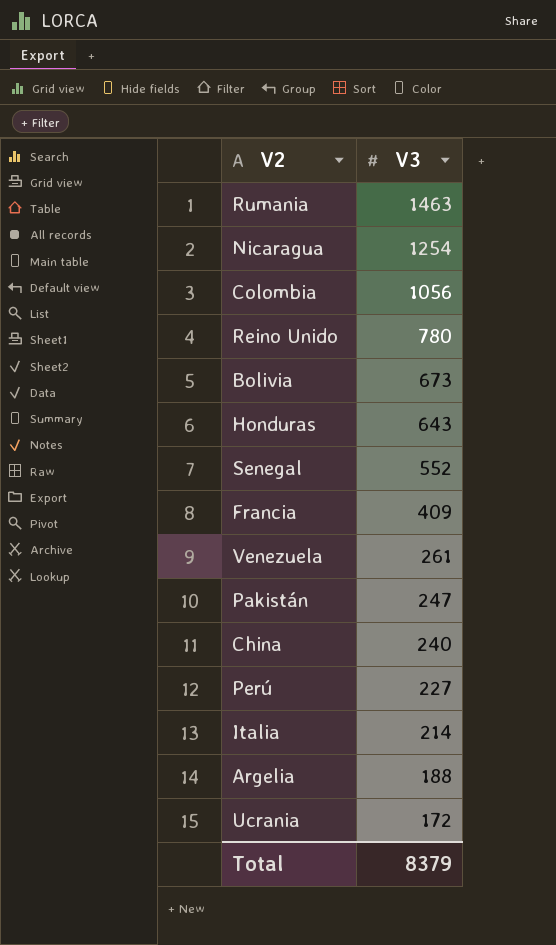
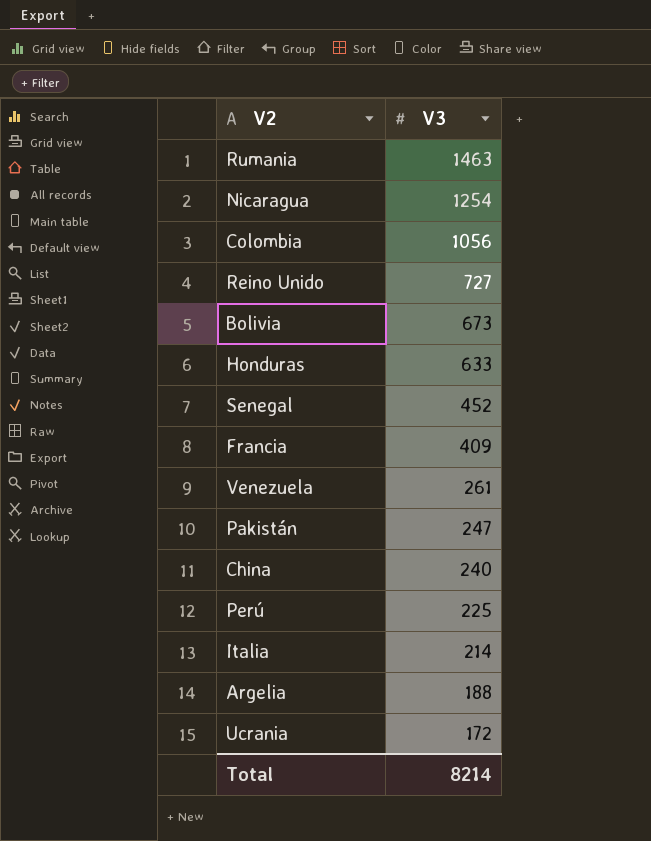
Reino Unido | V3: 780 -> 727
Honduras | V3: 643 -> 633
Senegal | V3: 552 -> 452
Perú | V3: 227 -> 225
Total | V3: 8379 -> 8214

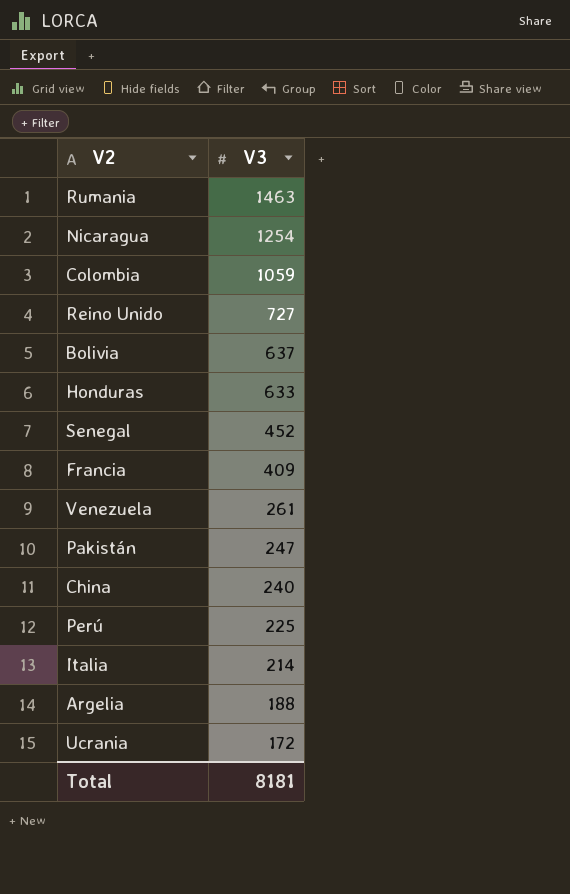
Colombia | V3: 1056 -> 1059
Bolivia | V3: 673 -> 637
Total | V3: 8214 -> 8181

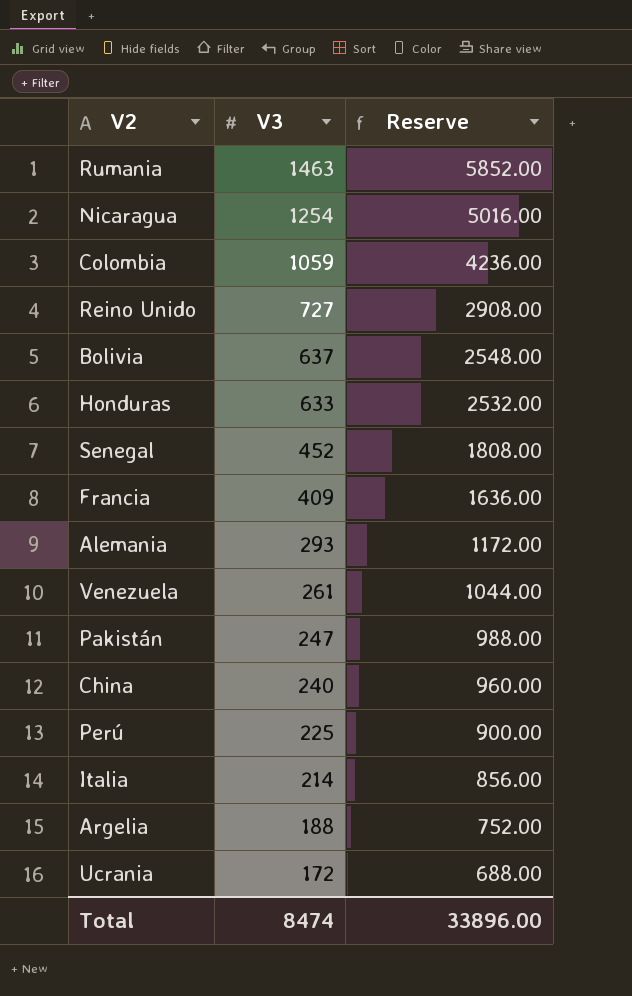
column Reserve | formula: none -> [V3] * 4
row Alemania: none -> 293 | 1172.00
Total | V3: 8181 -> 8474

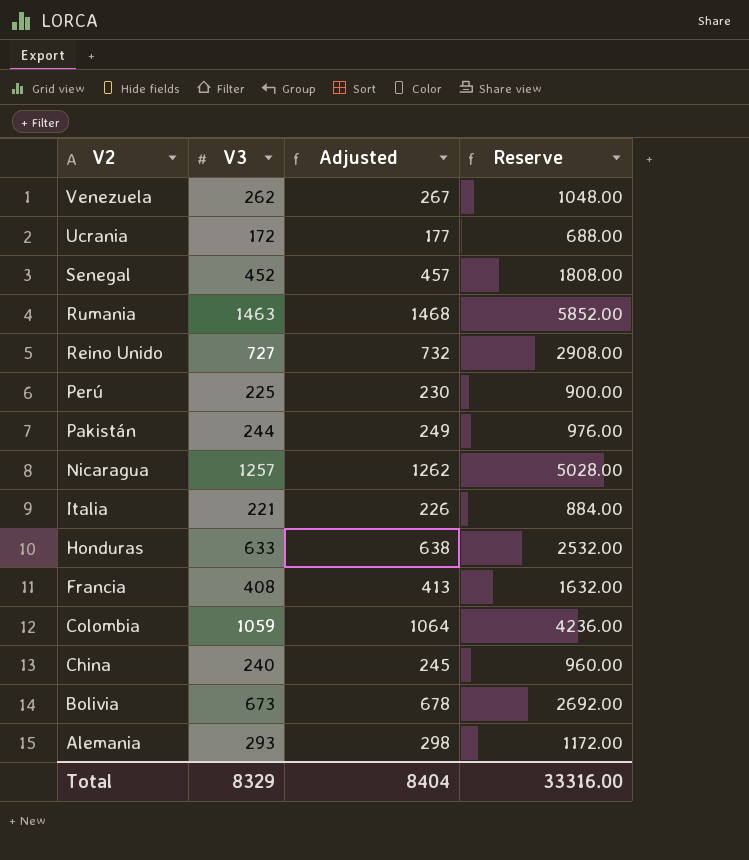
row order: V3 descending -> V2 descending
column Adjusted | formula: none -> [V3] + 5
row Argelia: 188 | 752.00 -> none
Venezuela | V3: 261 -> 262
Venezuela | Reserve: 1044.00 -> 1048.00
Pakistán | V3: 247 -> 244
Pakistán | Reserve: 988.00 -> 976.00
Nicaragua | V3: 1254 -> 1257
Nicaragua | Reserve: 5016.00 -> 5028.00
Italia | V3: 214 -> 221
Italia | Reserve: 856.00 -> 884.00
Francia | V3: 409 -> 408
Francia | Reserve: 1636.00 -> 1632.00
Bolivia | V3: 637 -> 673
Bolivia | Reserve: 2548.00 -> 2692.00
Total | V3: 8474 -> 8329
Total | Reserve: 33896.00 -> 33316.00

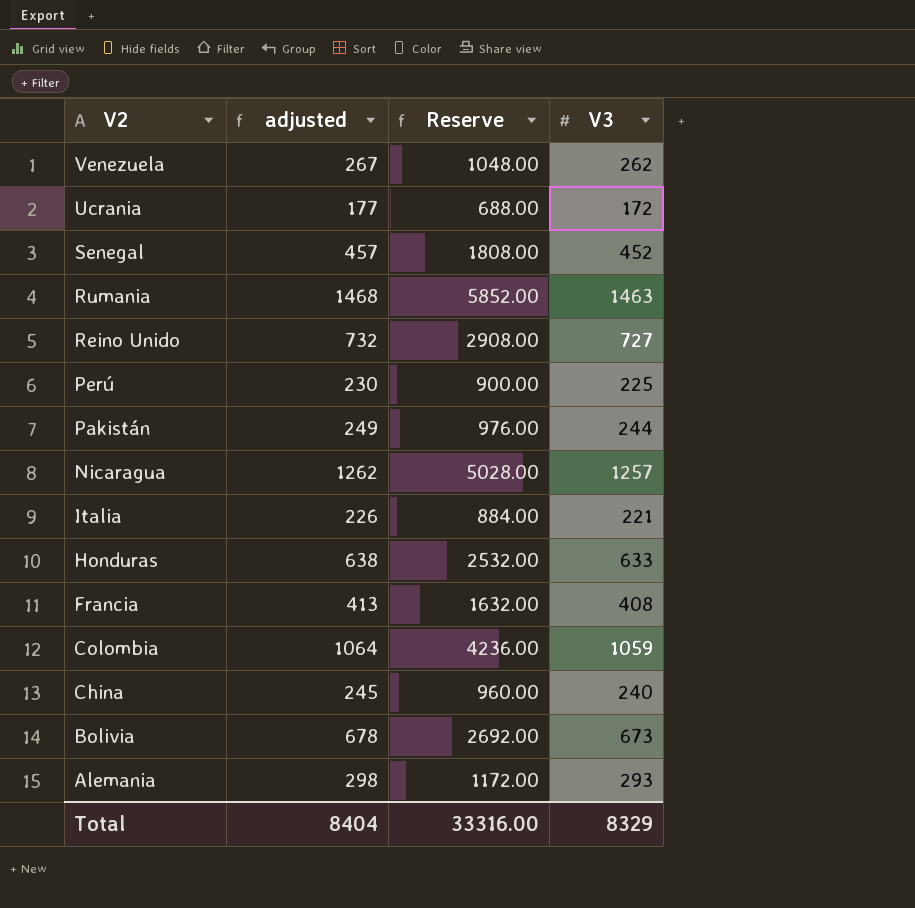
column name: Adjusted -> adjusted
column V3 | position: 2 -> 4

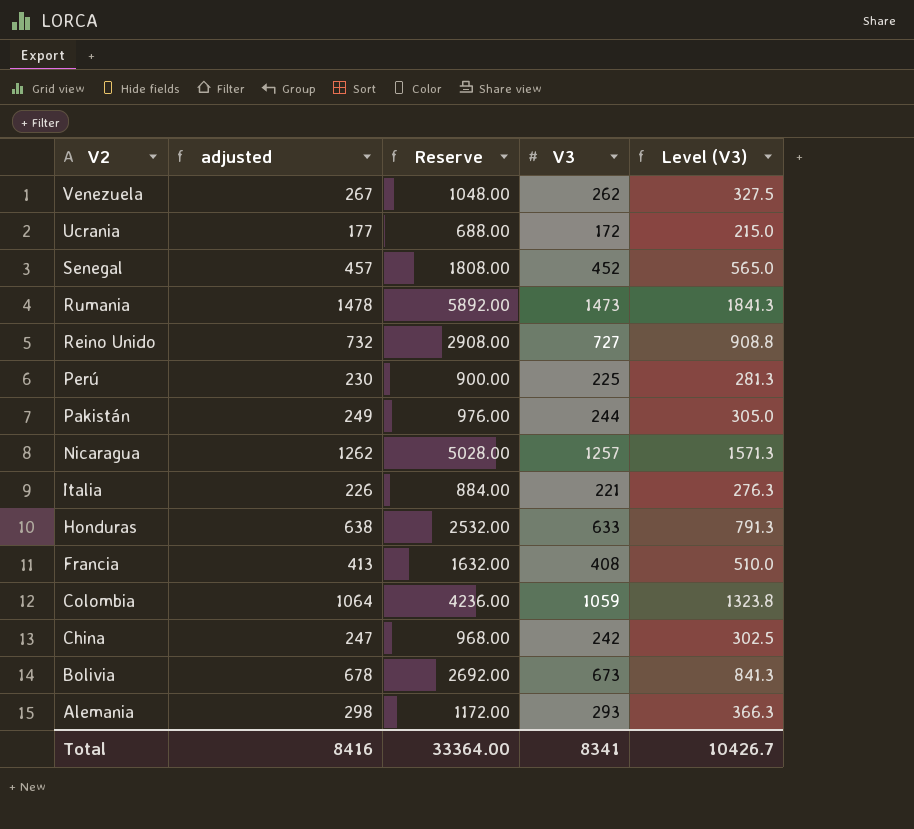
column Level (V3) | formula: none -> [V3] * 1.25
Rumania | adjusted: 1468 -> 1478
Rumania | Reserve: 5852.00 -> 5892.00
Rumania | V3: 1463 -> 1473
China | adjusted: 245 -> 247
China | Reserve: 960.00 -> 968.00
China | V3: 240 -> 242
Total | adjusted: 8404 -> 8416
Total | Reserve: 33316.00 -> 33364.00
Total | V3: 8329 -> 8341

